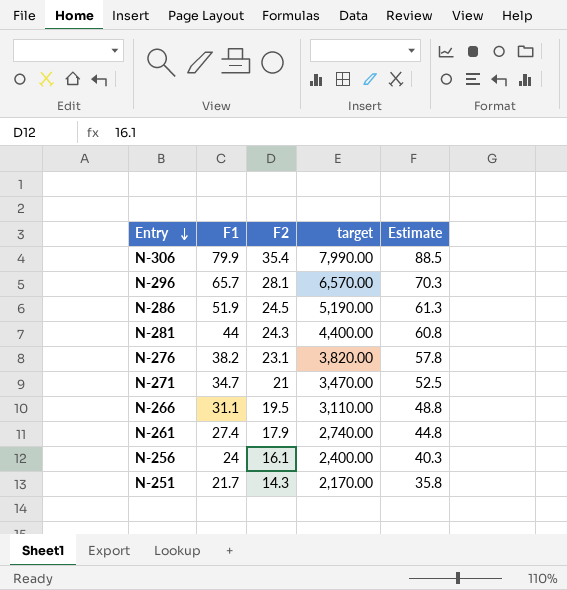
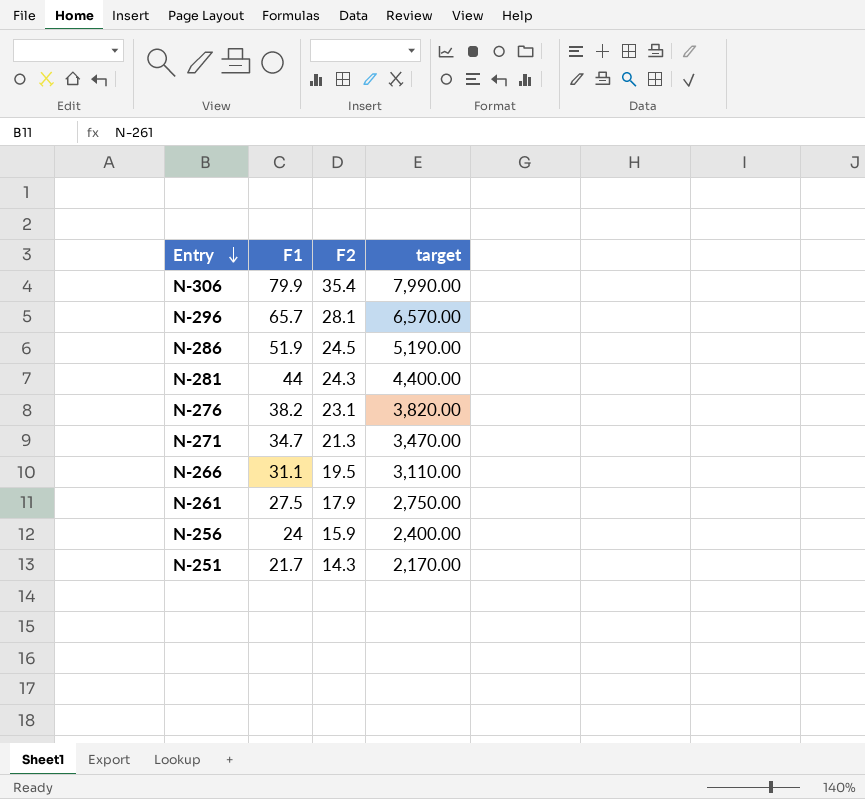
column Estimate | formula: [F2] * 2.5 -> none
N-271 | F2: 21 -> 21.3
N-261 | F1: 27.4 -> 27.5
N-261 | target: 2,740.00 -> 2,750.00
N-256 | F2: 16.1 -> 15.9

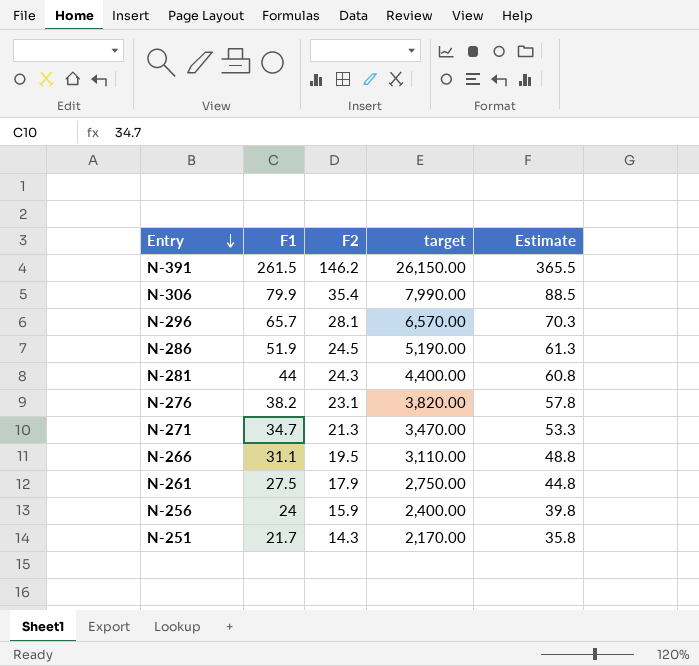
column Estimate | formula: none -> [F2] * 2.5
row N-391: none -> 261.5 | 146.2 | 26,150.00 | 365.5

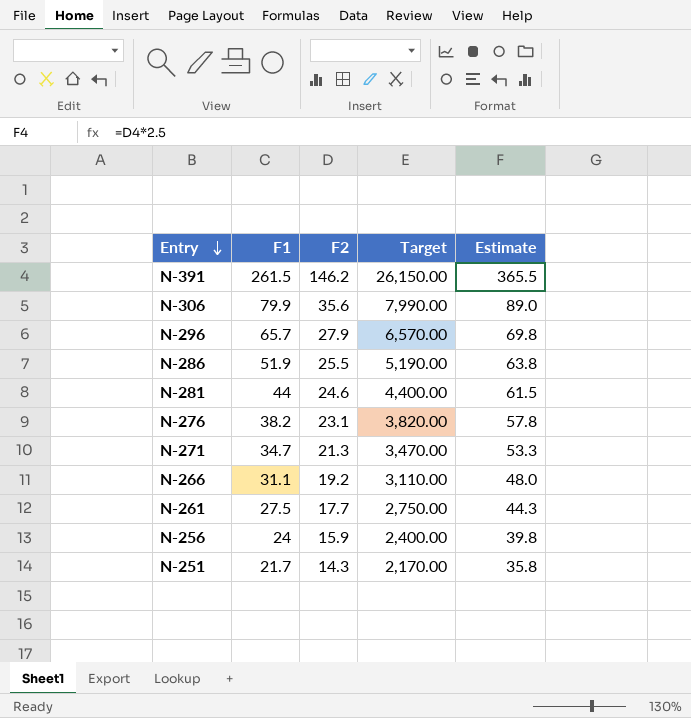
column name: target -> Target
N-306 | F2: 35.4 -> 35.6
N-306 | Estimate: 88.5 -> 89.0
N-296 | F2: 28.1 -> 27.9
N-296 | Estimate: 70.3 -> 69.8
N-286 | F2: 24.5 -> 25.5
N-286 | Estimate: 61.3 -> 63.8
N-281 | F2: 24.3 -> 24.6
N-281 | Estimate: 60.8 -> 61.5
N-266 | F2: 19.5 -> 19.2
N-266 | Estimate: 48.8 -> 48.0
N-261 | F2: 17.9 -> 17.7
N-261 | Estimate: 44.8 -> 44.3

